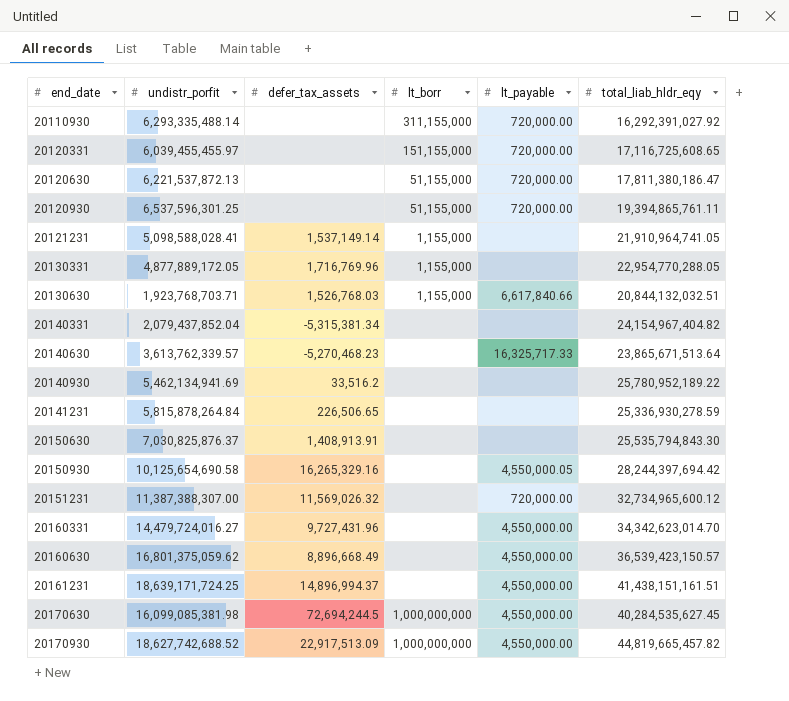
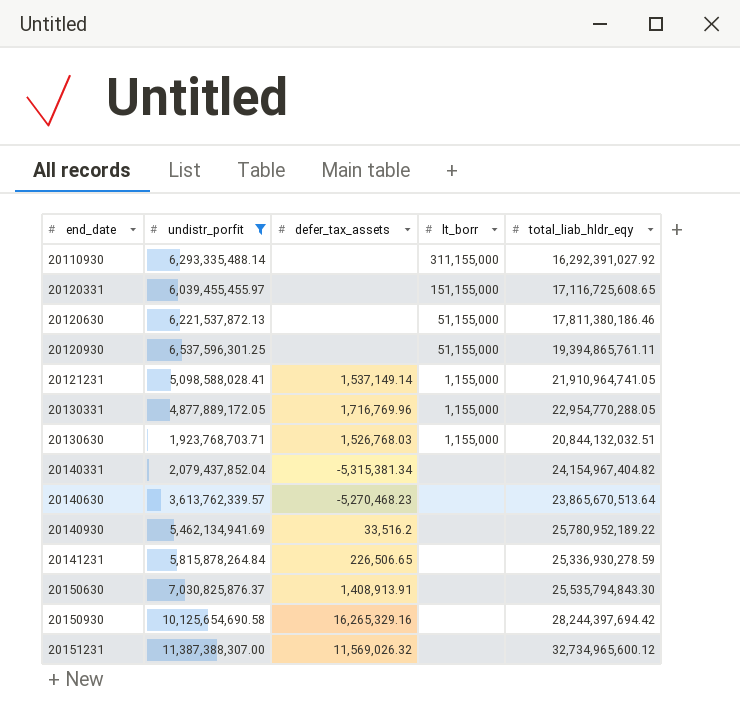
filter: none -> undistr_porfit <= 11,387,388,307.00
column lt_payable | position: 5 -> none
20120630 | total_liab_hldr_eqy: 17,811,380,186.47 -> 17,811,380,186.46
20140630 | total_liab_hldr_eqy: 23,865,671,513.64 -> 23,865,670,513.64

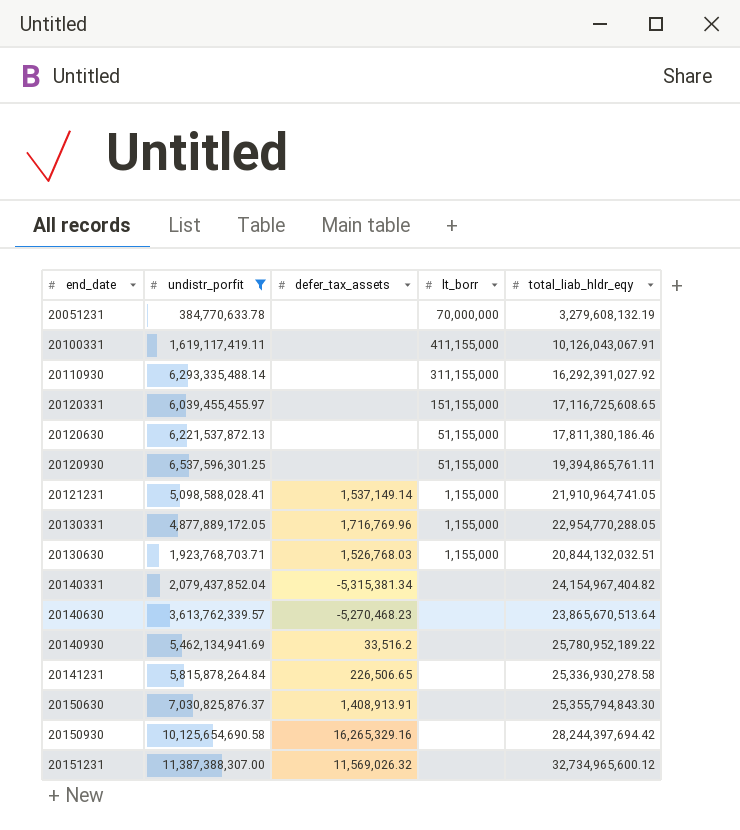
row 20051231: none -> 384,770,633.78 | none | 70,000,000 | 3,279,608,132.19
row 20100331: none -> 1,619,117,419.11 | none | 411,155,000 | 10,126,043,067.91
20141231 | total_liab_hldr_eqy: 25,336,930,278.59 -> 25,336,930,278.58
20150630 | total_liab_hldr_eqy: 25,535,794,843.30 -> 25,355,794,843.30

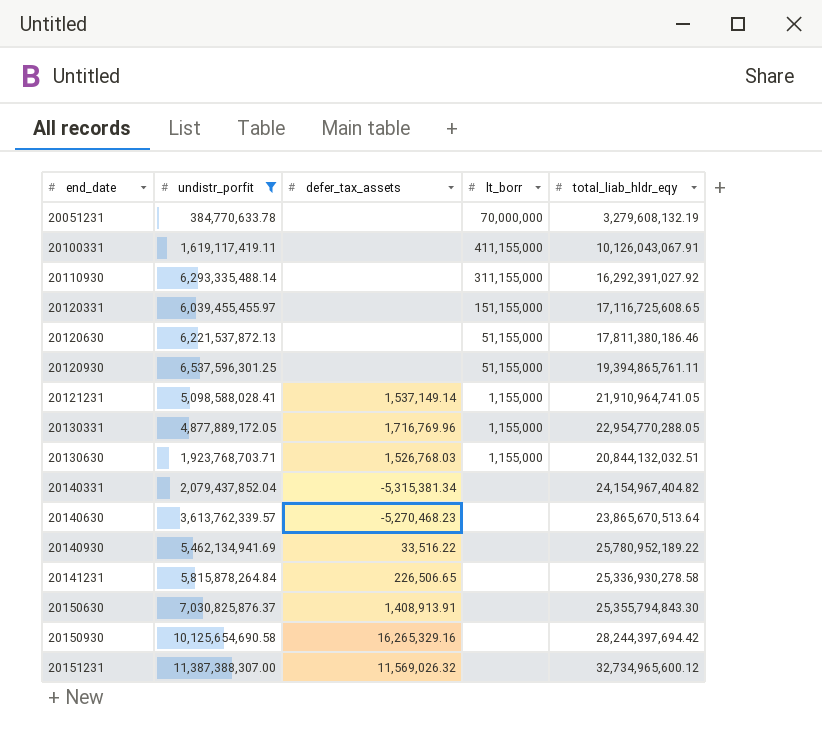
20140930 | defer_tax_assets: 33,516.2 -> 33,516.22

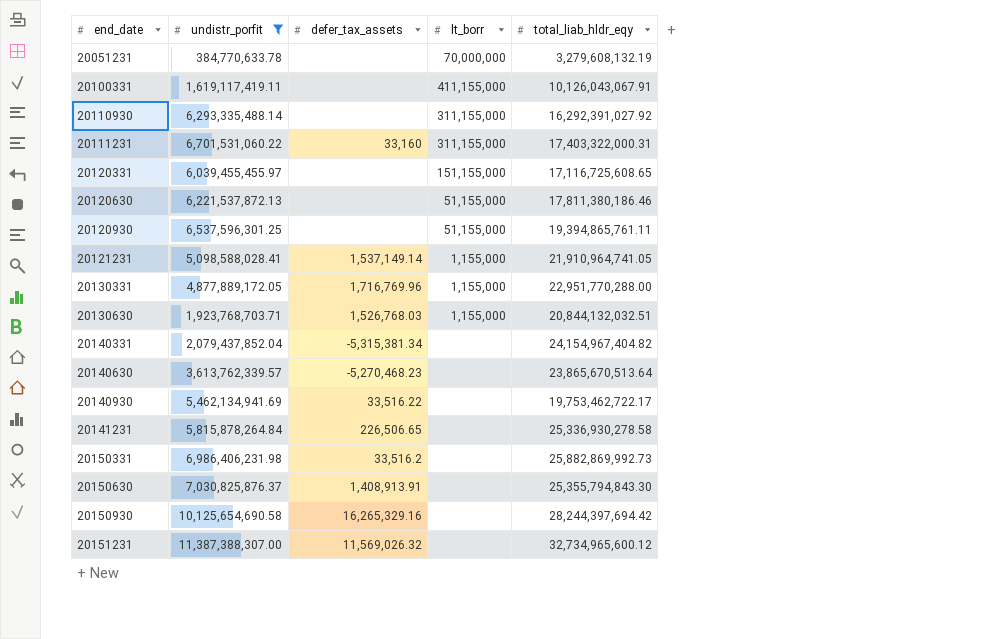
row 20111231: none -> 6,701,531,060.22 | 33,160 | 311,155,000 | 17,403,322,000.31
20130331 | total_liab_hldr_eqy: 22,954,770,288.05 -> 22,951,770,288.00
20140930 | total_liab_hldr_eqy: 25,780,952,189.22 -> 19,753,462,722.17
row 20150331: none -> 6,986,406,231.98 | 33,516.2 | none | 25,882,869,992.73

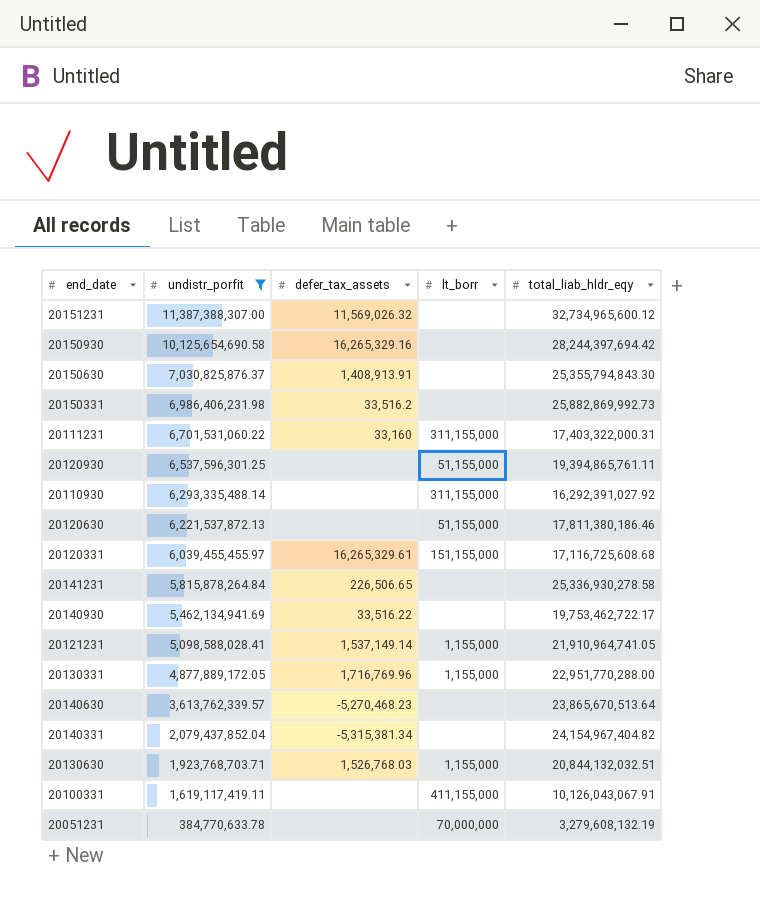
row order: end_date ascending -> undistr_porfit descending
20120331 | defer_tax_assets: none -> 16,265,329.61
20120331 | total_liab_hldr_eqy: 17,116,725,608.65 -> 17,116,725,608.68

